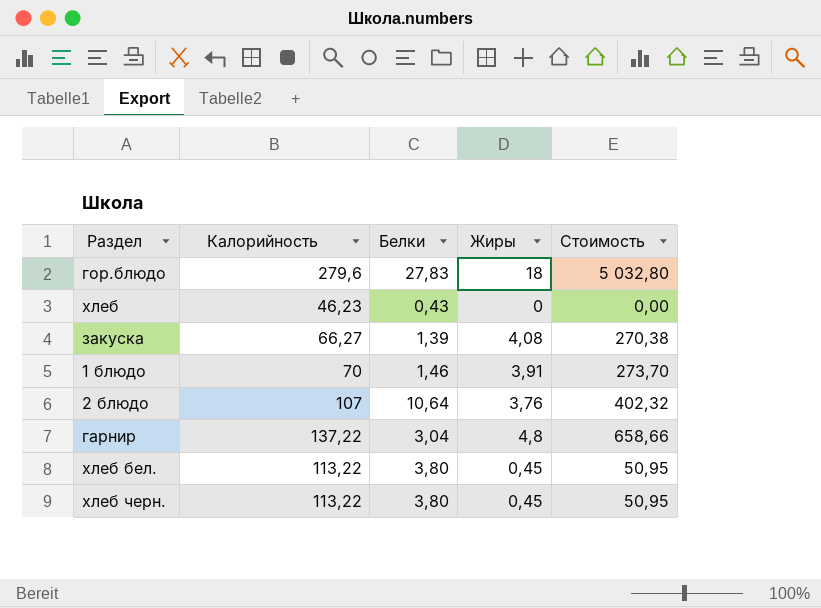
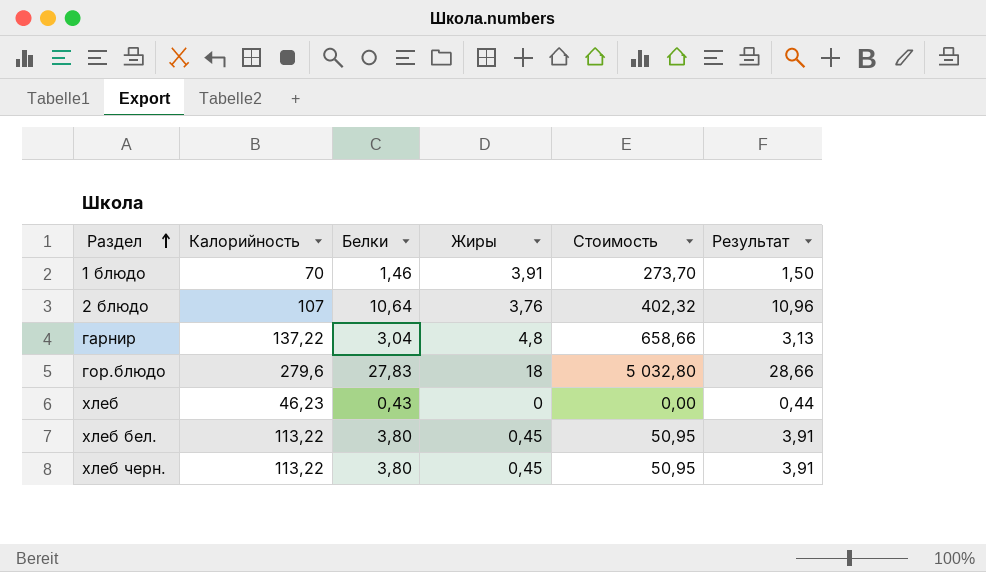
row order: none -> Раздел ascending
column Результат | formula: none -> [Белки] * 1,03
row закуска: 66,27 | 1,39 | 4,08 | 270,38 -> none

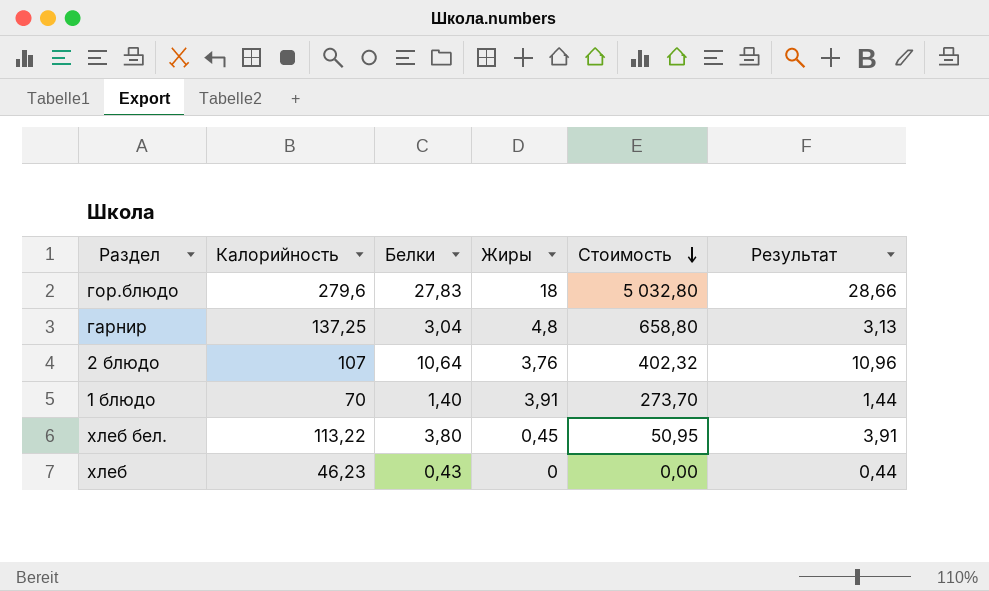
row order: Раздел ascending -> Стоимость descending
row хлеб черн.: 113,22 | 3,80 | 0,45 | 50,95 | 3,91 -> none
гарнир | Калорийность: 137,22 -> 137,25
гарнир | Стоимость: 658,66 -> 658,80
1 блюдо | Белки: 1,46 -> 1,40
1 блюдо | Результат: 1,50 -> 1,44

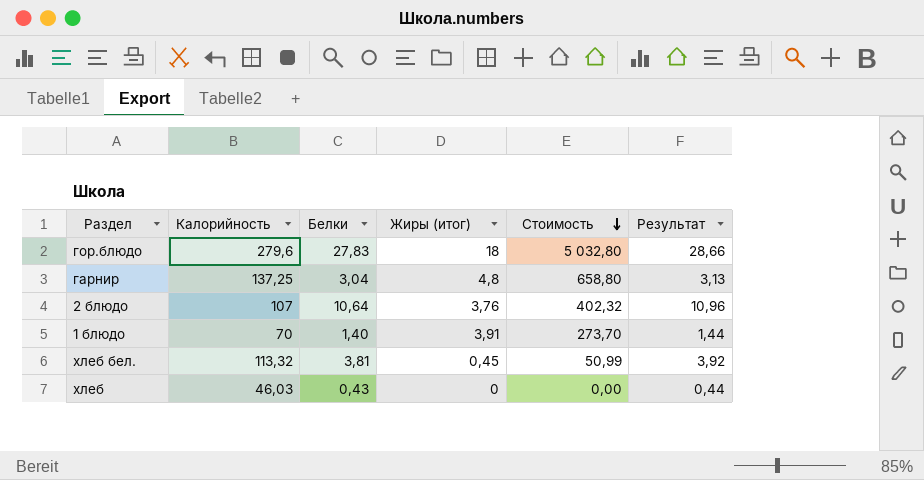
column name: Жиры -> Жиры (итог)
хлеб бел. | Калорийность: 113,22 -> 113,32
хлеб бел. | Белки: 3,80 -> 3,81
хлеб бел. | Стоимость: 50,95 -> 50,99
хлеб бел. | Результат: 3,91 -> 3,92
хлеб | Калорийность: 46,23 -> 46,03

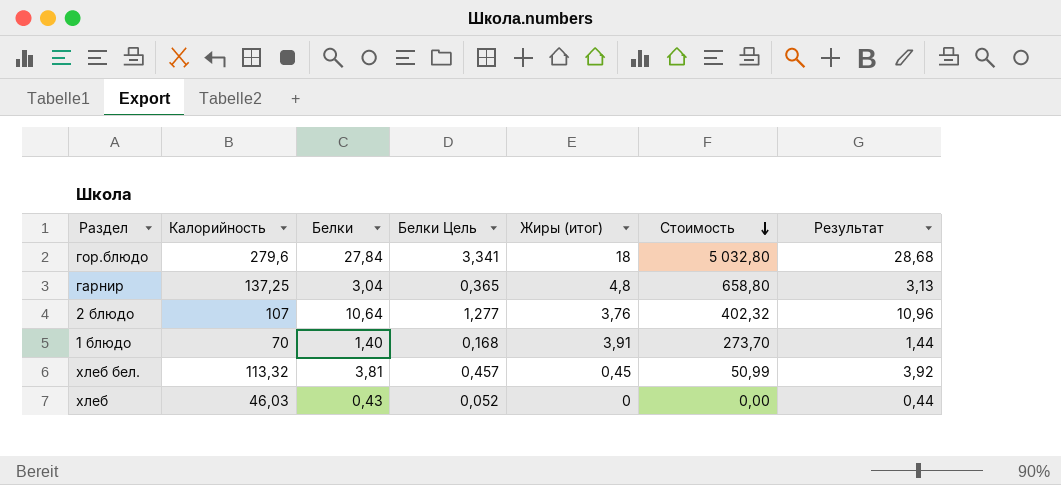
column Белки Цель | formula: none -> [Белки] * 0,12
гор.блюдо | Белки: 27,83 -> 27,84
гор.блюдо | Результат: 28,66 -> 28,68

